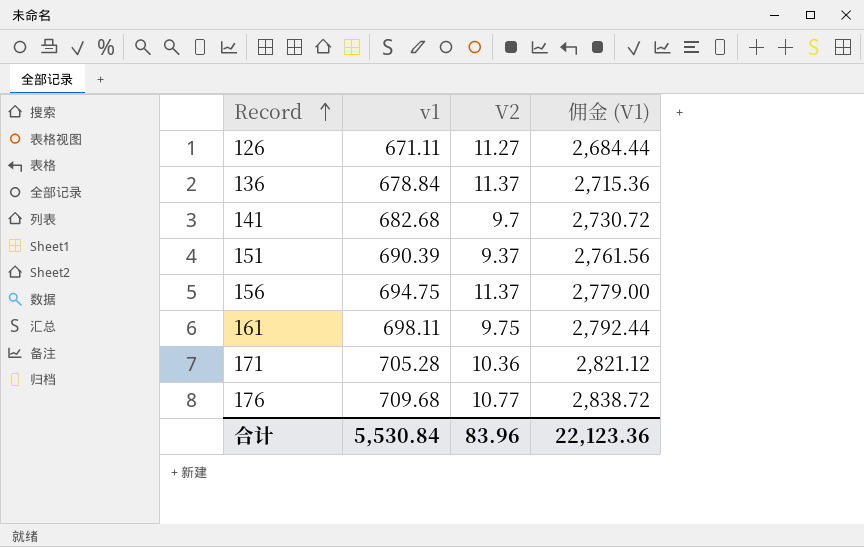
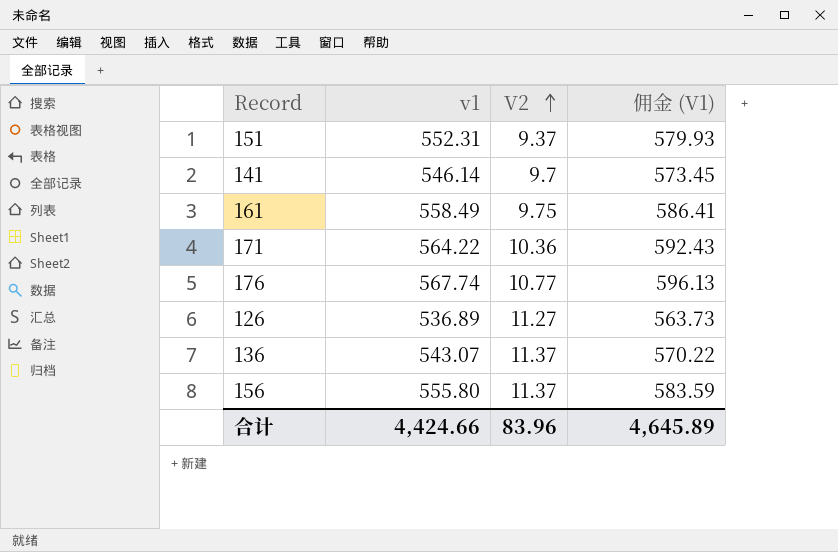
row order: Record ascending -> V2 ascending
column 佣金 (V1) | formula: [v1] * 4 -> [v1] * 1.05
151 | v1: 690.39 -> 552.31
141 | v1: 682.68 -> 546.14
161 | v1: 698.11 -> 558.49
171 | v1: 705.28 -> 564.22
176 | v1: 709.68 -> 567.74
126 | v1: 671.11 -> 536.89
136 | v1: 678.84 -> 543.07
156 | v1: 694.75 -> 555.80
合计 | v1: 5,530.84 -> 4,424.66
合计 | 佣金 (V1): 22,123.36 -> 4,645.89

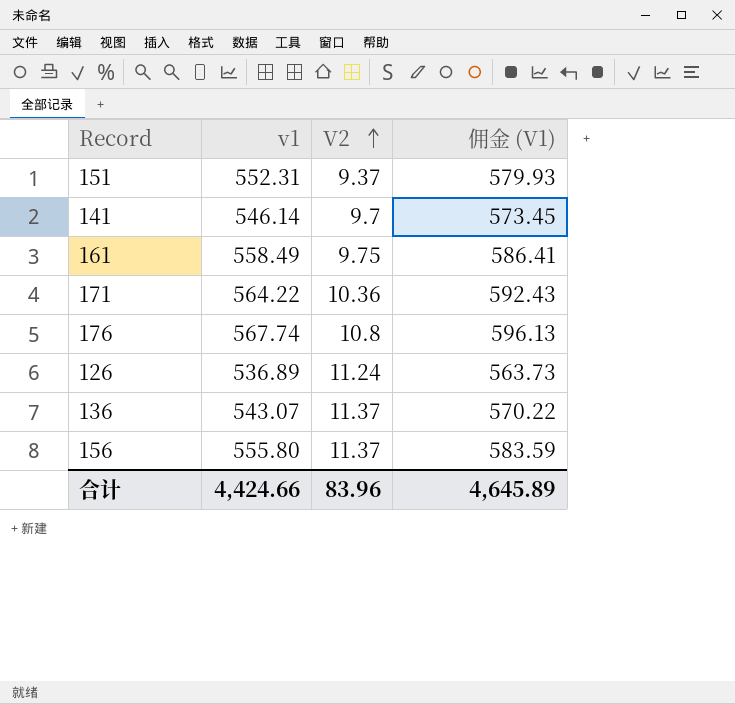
176 | V2: 10.77 -> 10.8
126 | V2: 11.27 -> 11.24

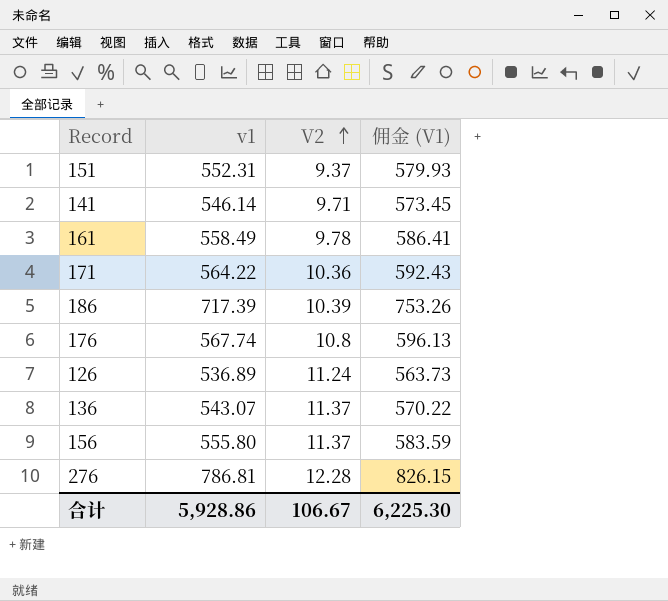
141 | V2: 9.7 -> 9.71
161 | V2: 9.75 -> 9.78
row 186: none -> 717.39 | 10.39 | 753.26
row 276: none -> 786.81 | 12.28 | 826.15
合计 | v1: 4,424.66 -> 5,928.86
合计 | V2: 83.96 -> 106.67
合计 | 佣金 (V1): 4,645.89 -> 6,225.30

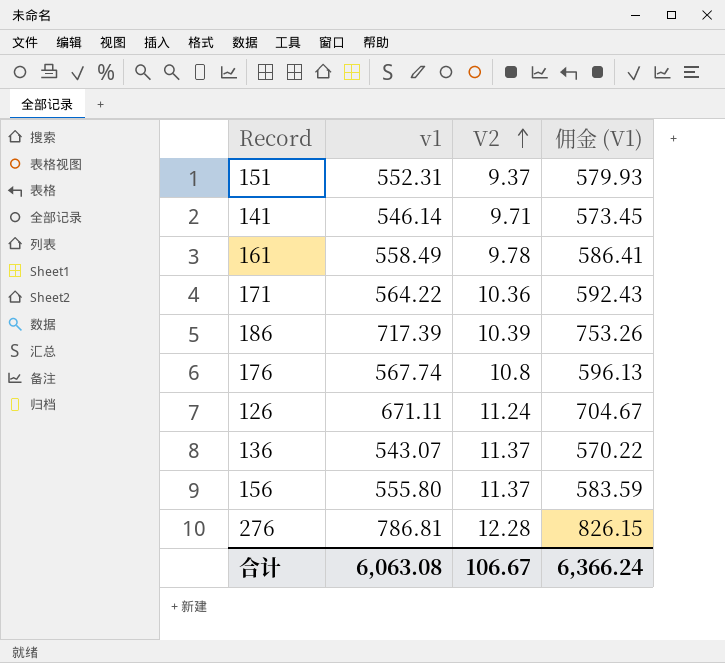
126 | v1: 536.89 -> 671.11
126 | 佣金 (V1): 563.73 -> 704.67
合计 | v1: 5,928.86 -> 6,063.08
合计 | 佣金 (V1): 6,225.30 -> 6,366.24

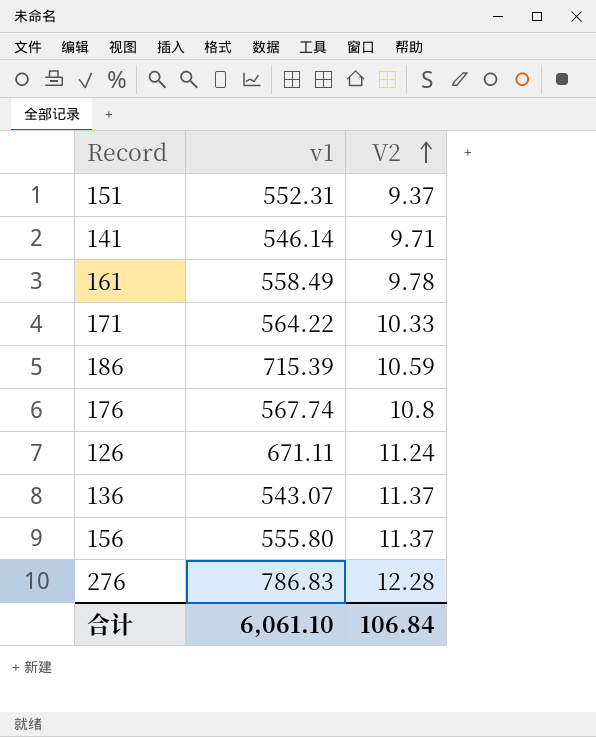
column 佣金 (V1) | formula: [v1] * 1.05 -> none
171 | V2: 10.36 -> 10.33
186 | v1: 717.39 -> 715.39
186 | V2: 10.39 -> 10.59
276 | v1: 786.81 -> 786.83
合计 | v1: 6,063.08 -> 6,061.10
合计 | V2: 106.67 -> 106.84

